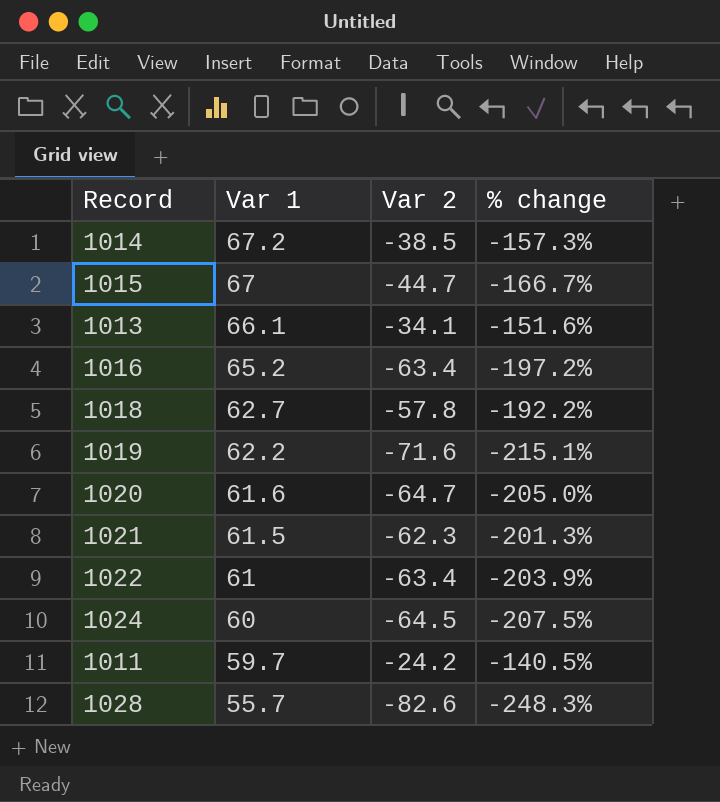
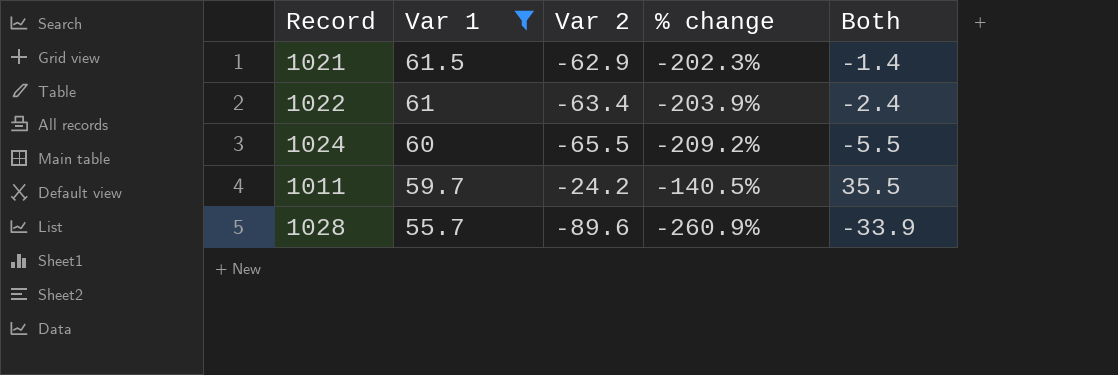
filter: none -> Var 1 <= 61.5
column Both | formula: none -> [Var 1] + [Var 2]
1021 | Var 2: -62.3 -> -62.9
1021 | % change: -201.3% -> -202.3%
1024 | Var 2: -64.5 -> -65.5
1024 | % change: -207.5% -> -209.2%
1028 | Var 2: -82.6 -> -89.6
1028 | % change: -248.3% -> -260.9%

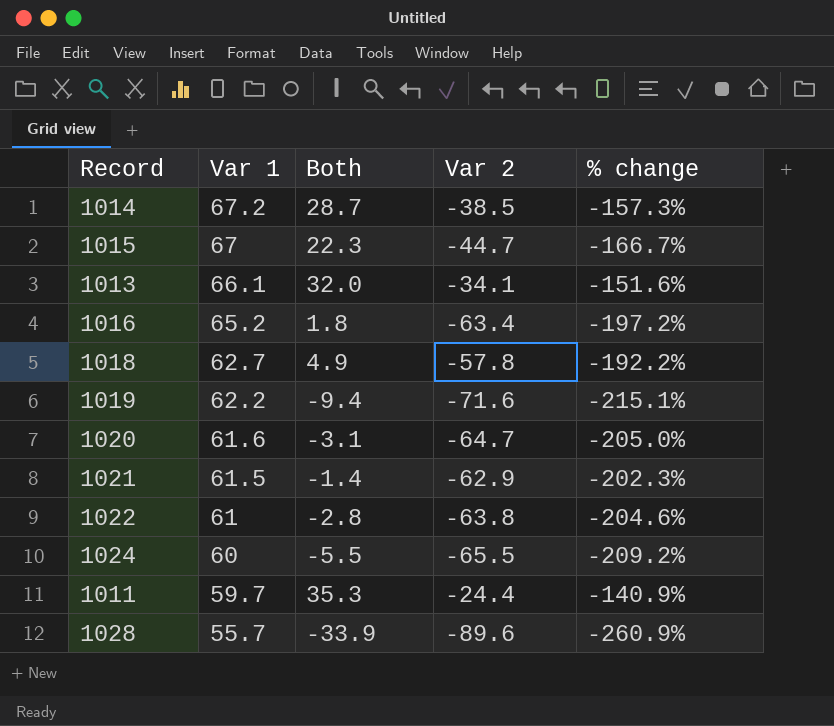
filter: Var 1 <= 61.5 -> none
column Both | position: 5 -> 3
1022 | Both: -2.4 -> -2.8
1022 | Var 2: -63.4 -> -63.8
1022 | % change: -203.9% -> -204.6%
1011 | Both: 35.5 -> 35.3
1011 | Var 2: -24.2 -> -24.4
1011 | % change: -140.5% -> -140.9%

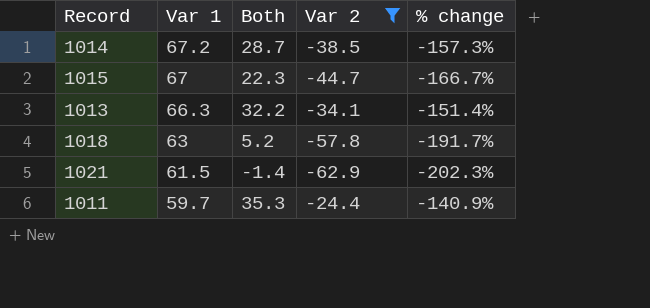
filter: none -> Var 2 >= -62.9
1013 | Var 1: 66.1 -> 66.3
1013 | Both: 32.0 -> 32.2
1013 | % change: -151.6% -> -151.4%
1018 | Var 1: 62.7 -> 63
1018 | Both: 4.9 -> 5.2
1018 | % change: -192.2% -> -191.7%

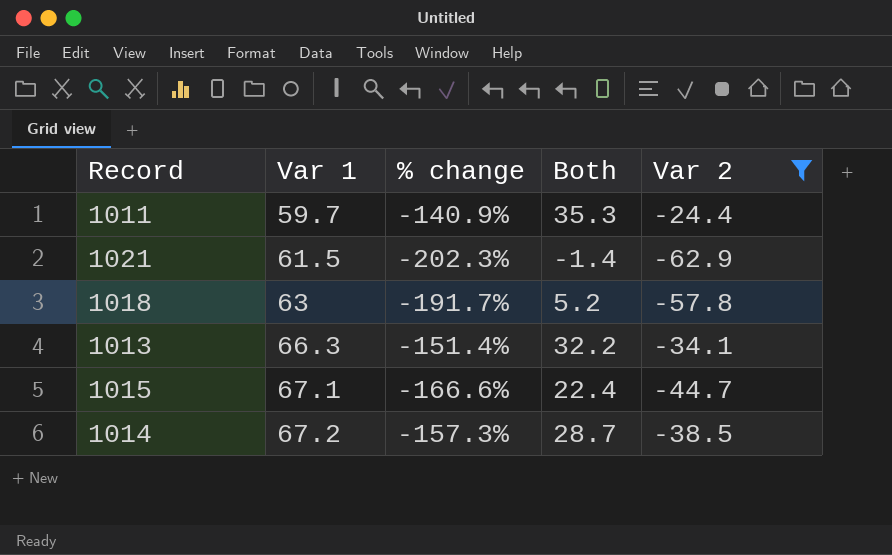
row order: Var 1 descending -> Var 1 ascending
column % change | position: 5 -> 3
1015 | Var 1: 67 -> 67.1
1015 | % change: -166.7% -> -166.6%
1015 | Both: 22.3 -> 22.4

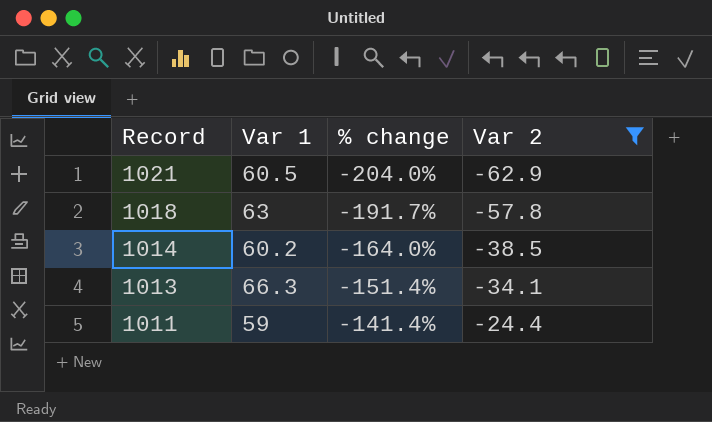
row order: Var 1 ascending -> Record descending
column Both | formula: [Var 1] + [Var 2] -> none
row 1015: 67.1 | -166.6% | 22.4 | -44.7 -> none
1021 | Var 1: 61.5 -> 60.5
1021 | % change: -202.3% -> -204.0%
1014 | Var 1: 67.2 -> 60.2
1014 | % change: -157.3% -> -164.0%
1011 | Var 1: 59.7 -> 59
1011 | % change: -140.9% -> -141.4%

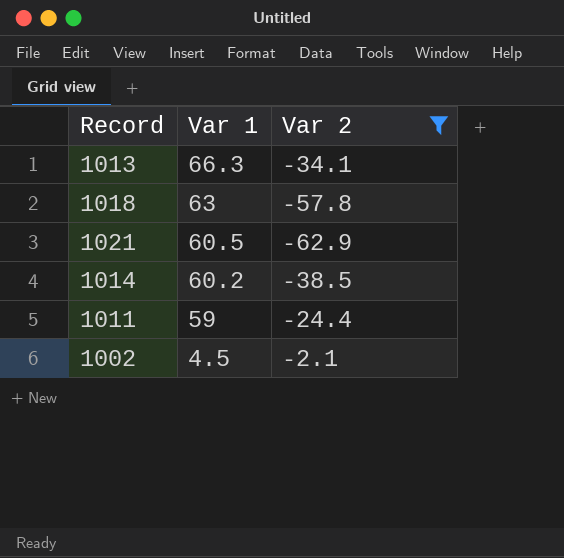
row order: Record descending -> Var 1 descending
column % change | formula: ([Var 2] - [Var 1]) / [Var 1] -> none
row 1002: none -> 4.5 | -2.1

